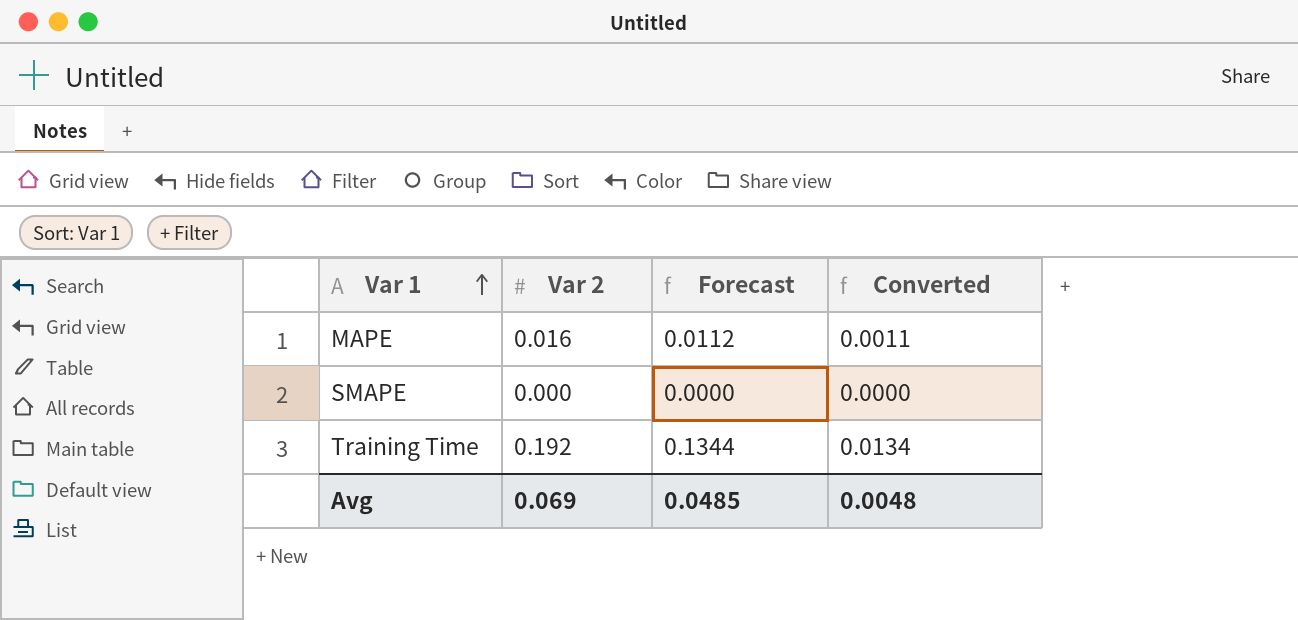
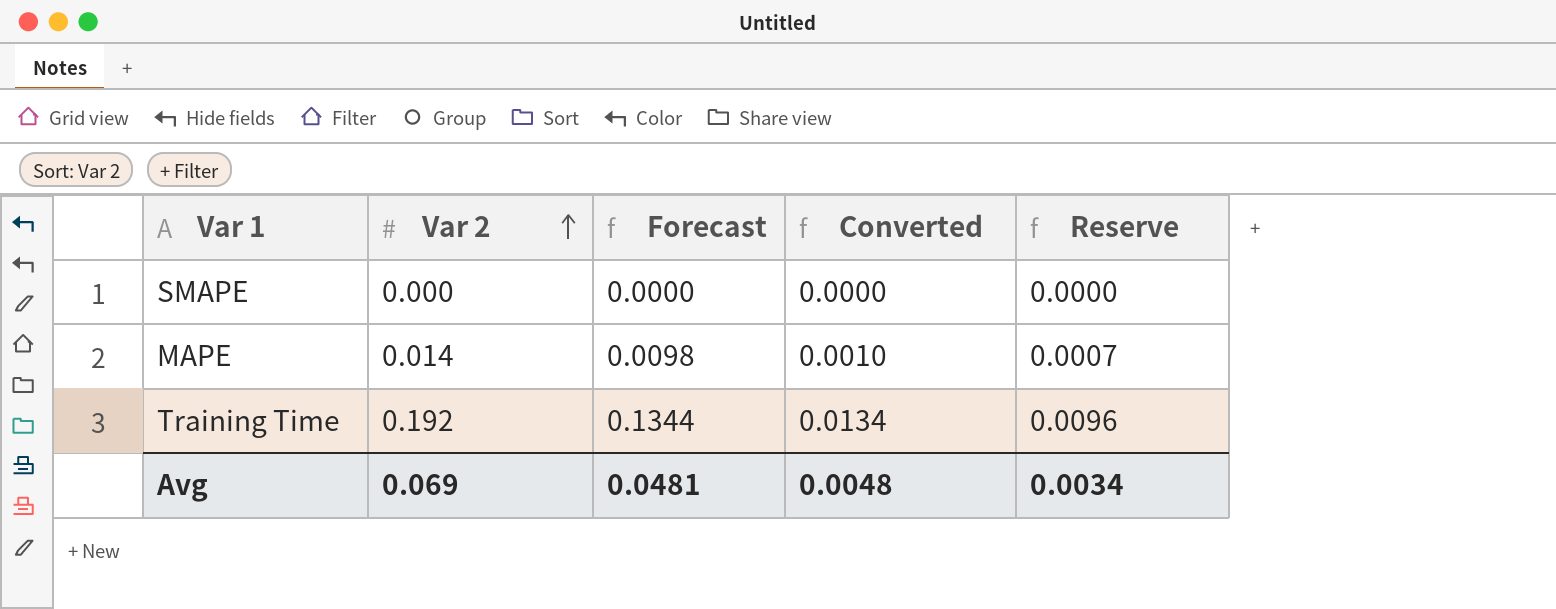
row order: Var 1 ascending -> Var 2 ascending
column Reserve | formula: none -> [Var 2] * 0.05
MAPE | Var 2: 0.016 -> 0.014
MAPE | Forecast: 0.0112 -> 0.0098
MAPE | Converted: 0.0011 -> 0.0010
Avg | Forecast: 0.0485 -> 0.0481

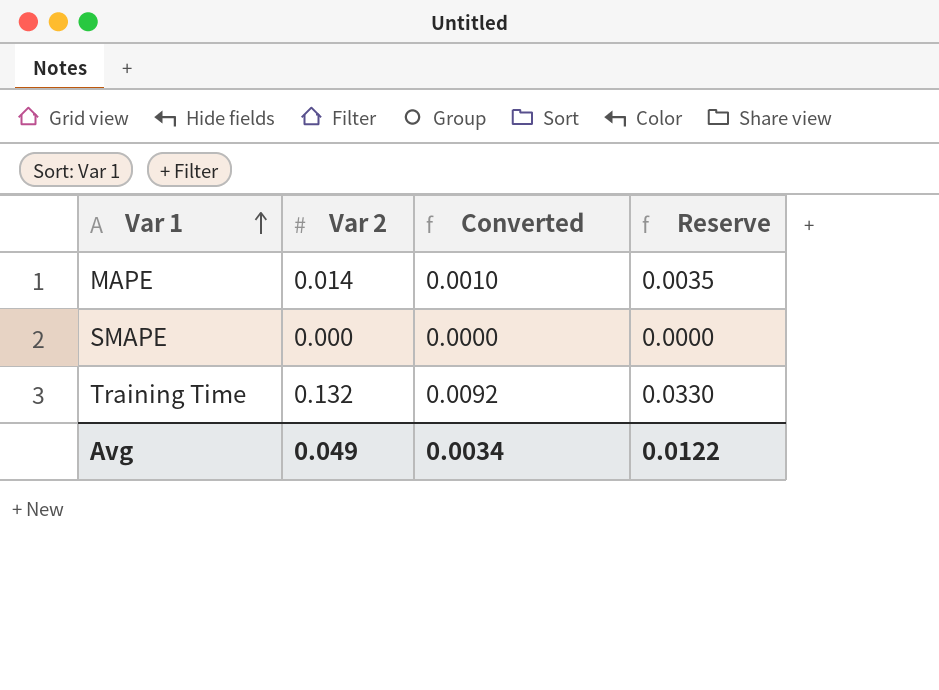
row order: Var 2 ascending -> Var 1 ascending
column Forecast | formula: [Var 2] * 0.7 -> none
column Reserve | formula: [Var 2] * 0.05 -> [Var 2] * 0.25
Training Time | Var 2: 0.192 -> 0.132
Training Time | Converted: 0.0134 -> 0.0092
Avg | Var 2: 0.069 -> 0.049
Avg | Converted: 0.0048 -> 0.0034
Avg | Reserve: 0.0034 -> 0.0122

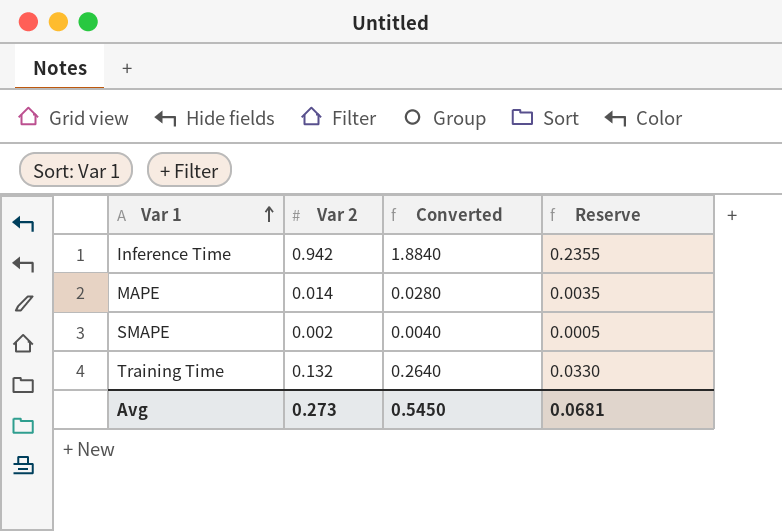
column Converted | formula: [Var 2] * 0.07 -> [Var 2] * 2
row Inference Time: none -> 0.942 | 1.8840 | 0.2355
SMAPE | Var 2: 0.000 -> 0.002
SMAPE | Reserve: 0.0000 -> 0.0005
Avg | Var 2: 0.049 -> 0.273
Avg | Converted: 0.0034 -> 0.5450
Avg | Reserve: 0.0122 -> 0.0681

